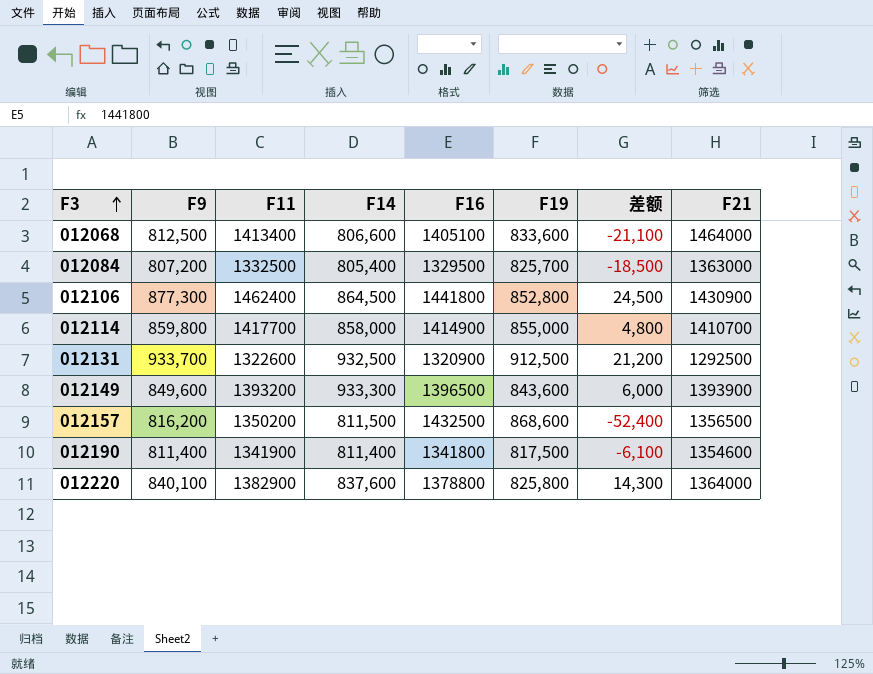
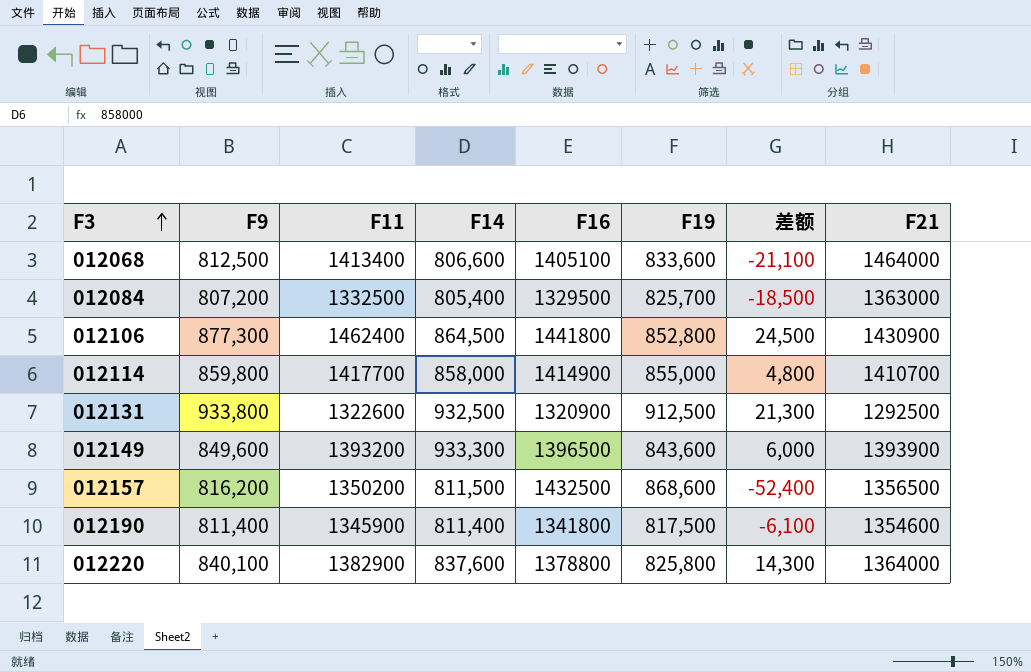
012131 | F9: 933,700 -> 933,800
012131 | 差额: 21,200 -> 21,300
012190 | F11: 1341900 -> 1345900

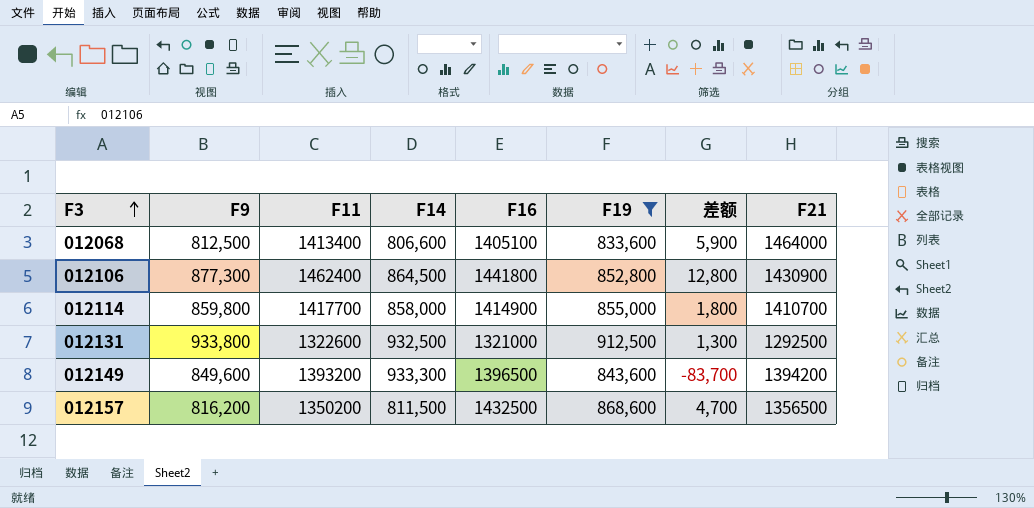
filter: none -> F19 >= 833,600
column 差额 | formula: [F9] - [F19] -> [F9] - [F14]
012131 | F16: 1320900 -> 1321000
012149 | F21: 1393900 -> 1394200

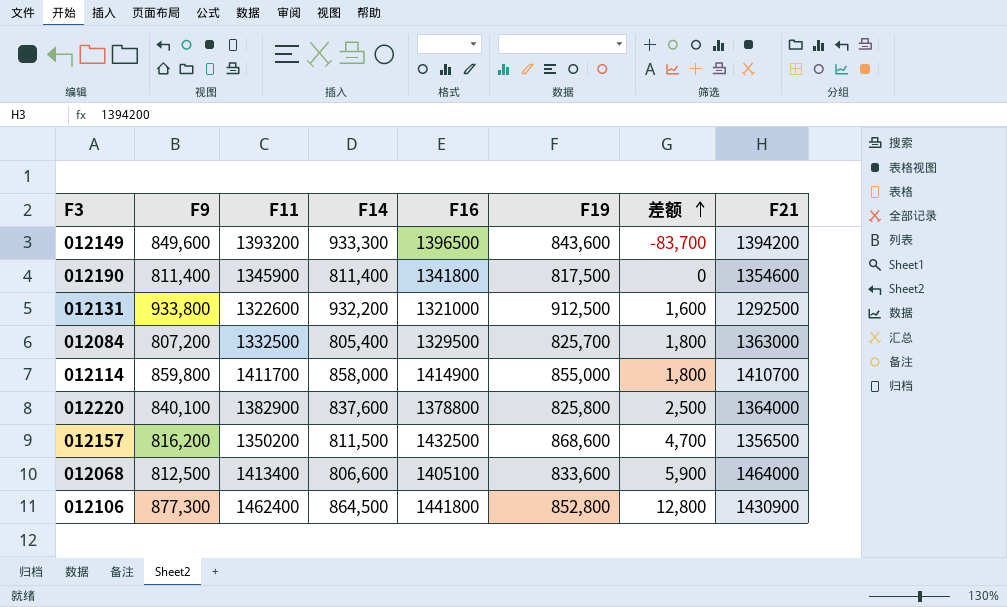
filter: F19 >= 833,600 -> none
row order: F3 ascending -> 差额 ascending
012131 | F14: 932,500 -> 932,200
012131 | 差额: 1,300 -> 1,600
012114 | F11: 1417700 -> 1411700

